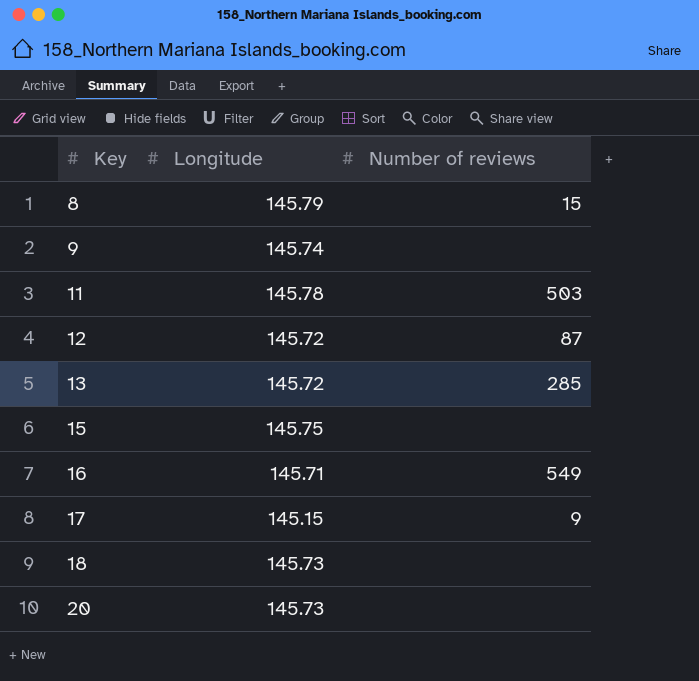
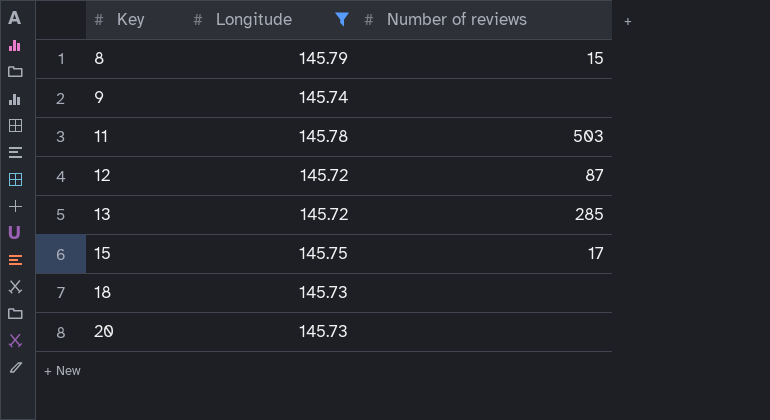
filter: none -> Longitude >= 145.72
15 | Number of reviews: none -> 17

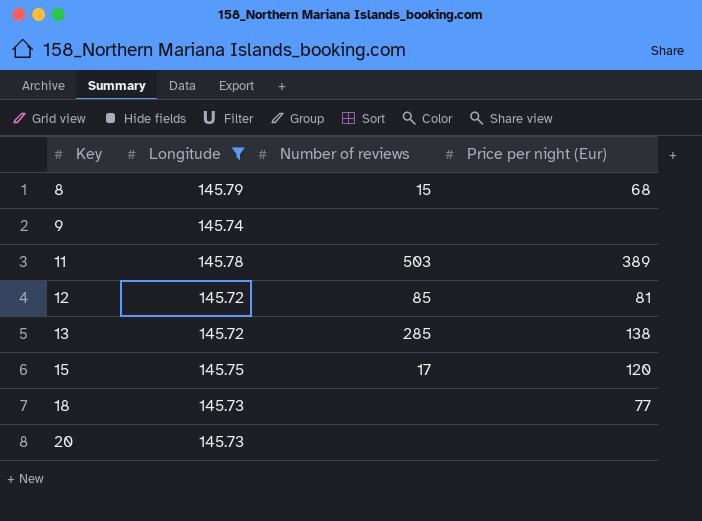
column Price per night (Eur) | position: none -> 4
12 | Number of reviews: 87 -> 85

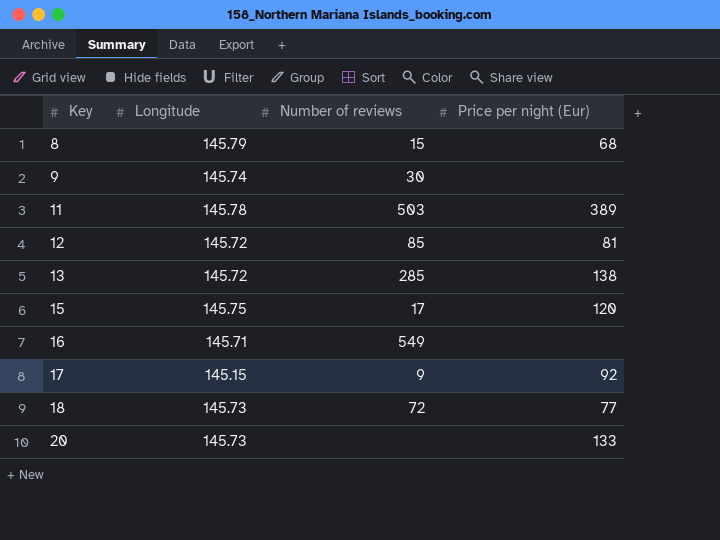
filter: Longitude >= 145.72 -> none
9 | Number of reviews: none -> 30
18 | Number of reviews: none -> 72
20 | Price per night (Eur): none -> 133

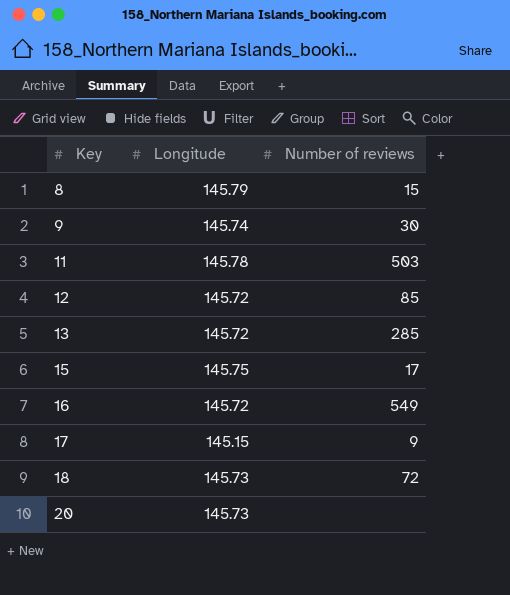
column Price per night (Eur) | position: 4 -> none
16 | Longitude: 145.71 -> 145.72

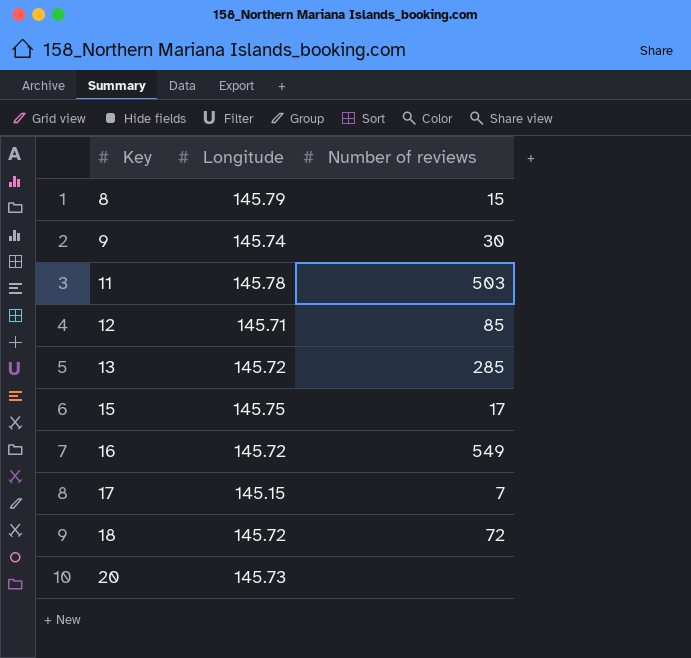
12 | Longitude: 145.72 -> 145.71
17 | Number of reviews: 9 -> 7
18 | Longitude: 145.73 -> 145.72

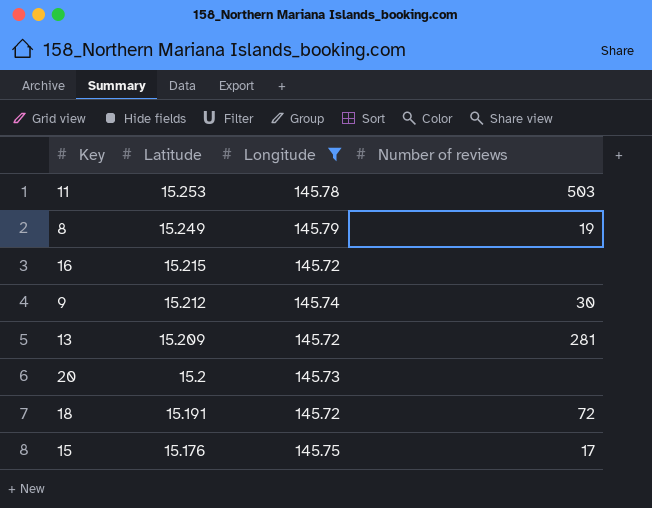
filter: none -> Longitude >= 145.72
row order: Key ascending -> Latitude descending
column Latitude | position: none -> 2
8 | Number of reviews: 15 -> 19
16 | Number of reviews: 549 -> none
13 | Number of reviews: 285 -> 281

